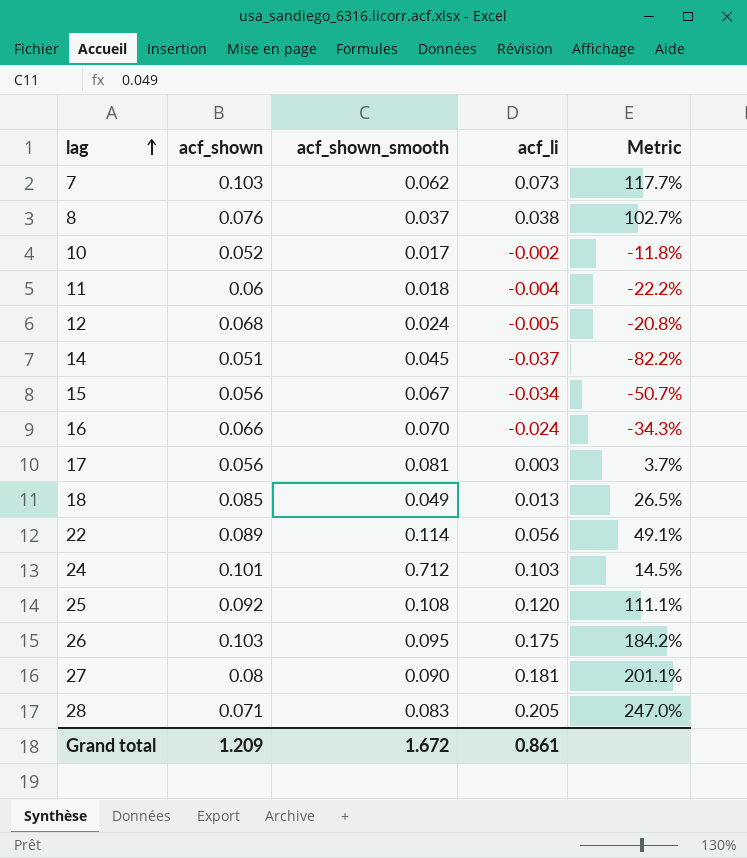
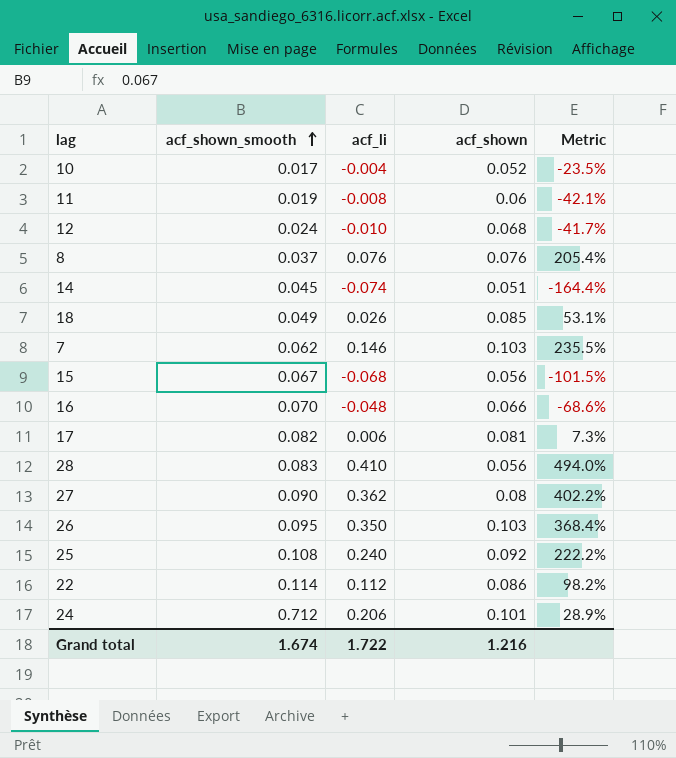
row order: lag ascending -> acf_shown_smooth ascending
column acf_shown | position: 2 -> 4
10 | acf_li: -0.002 -> -0.004
10 | Metric: -11.8% -> -23.5%
11 | acf_shown_smooth: 0.018 -> 0.019
11 | acf_li: -0.004 -> -0.008
11 | Metric: -22.2% -> -42.1%
12 | acf_li: -0.005 -> -0.010
12 | Metric: -20.8% -> -41.7%
8 | acf_li: 0.038 -> 0.076
8 | Metric: 102.7% -> 205.4%
14 | acf_li: -0.037 -> -0.074
14 | Metric: -82.2% -> -164.4%
18 | acf_li: 0.013 -> 0.026
18 | Metric: 26.5% -> 53.1%
7 | acf_li: 0.073 -> 0.146
7 | Metric: 117.7% -> 235.5%
15 | acf_li: -0.034 -> -0.068
15 | Metric: -50.7% -> -101.5%
16 | acf_li: -0.024 -> -0.048
16 | Metric: -34.3% -> -68.6%
17 | acf_shown_smooth: 0.081 -> 0.082
17 | acf_li: 0.003 -> 0.006
17 | acf_shown: 0.056 -> 0.081
17 | Metric: 3.7% -> 7.3%
28 | acf_li: 0.205 -> 0.410
28 | acf_shown: 0.071 -> 0.056
28 | Metric: 247.0% -> 494.0%
27 | acf_li: 0.181 -> 0.362
27 | Metric: 201.1% -> 402.2%
26 | acf_li: 0.175 -> 0.350
26 | Metric: 184.2% -> 368.4%
25 | acf_li: 0.120 -> 0.240
25 | Metric: 111.1% -> 222.2%
22 | acf_li: 0.056 -> 0.112
22 | acf_shown: 0.089 -> 0.086
22 | Metric: 49.1% -> 98.2%
24 | acf_li: 0.103 -> 0.206
24 | Metric: 14.5% -> 28.9%
Grand total | acf_shown_smooth: 1.672 -> 1.674
Grand total | acf_li: 0.861 -> 1.722
Grand total | acf_shown: 1.209 -> 1.216

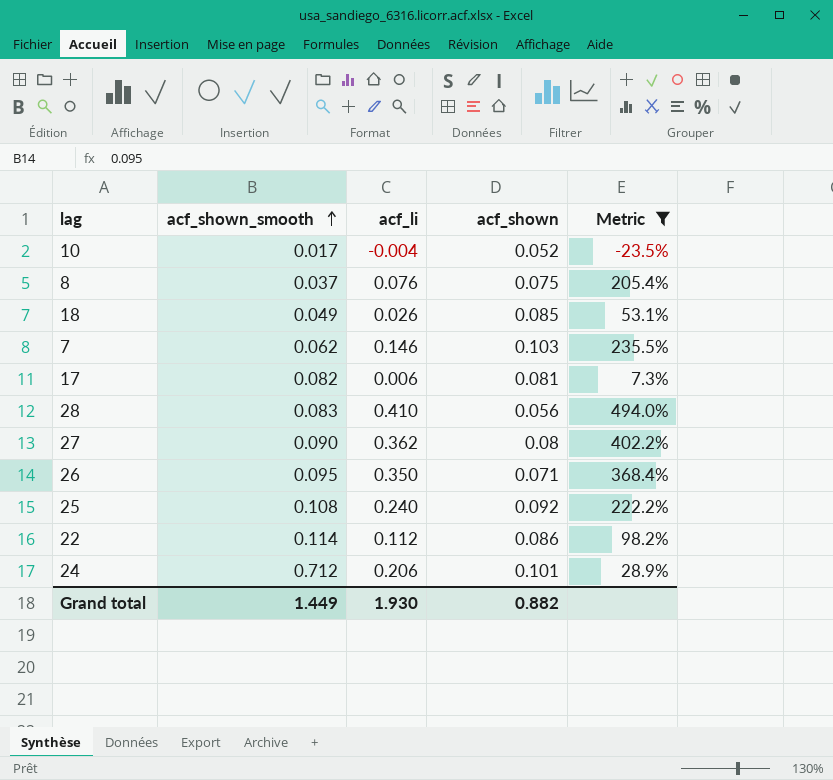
filter: none -> Metric >= -23.5%
8 | acf_shown: 0.076 -> 0.075
26 | acf_shown: 0.103 -> 0.071
Grand total | acf_shown_smooth: 1.674 -> 1.449
Grand total | acf_li: 1.722 -> 1.930
Grand total | acf_shown: 1.216 -> 0.882

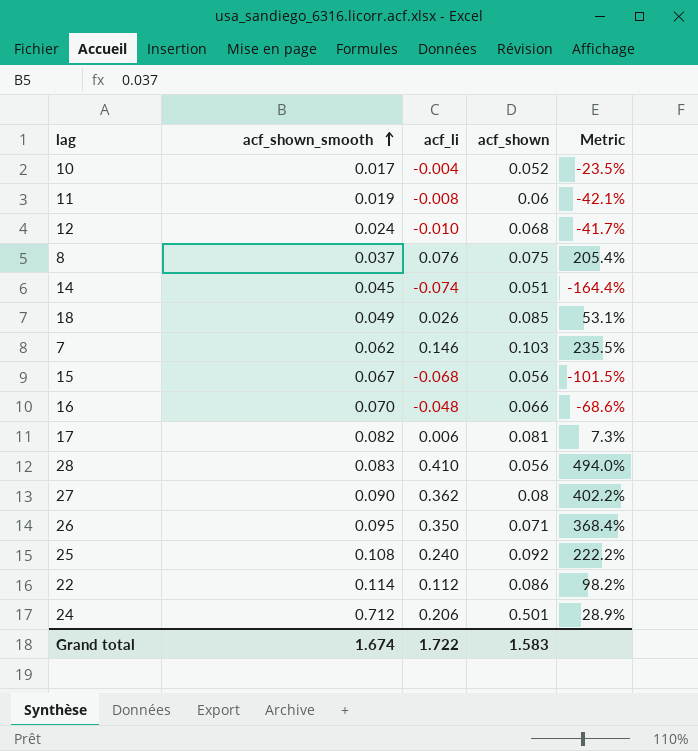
filter: Metric >= -23.5% -> none
24 | acf_shown: 0.101 -> 0.501
Grand total | acf_shown_smooth: 1.449 -> 1.674
Grand total | acf_li: 1.930 -> 1.722
Grand total | acf_shown: 0.882 -> 1.583

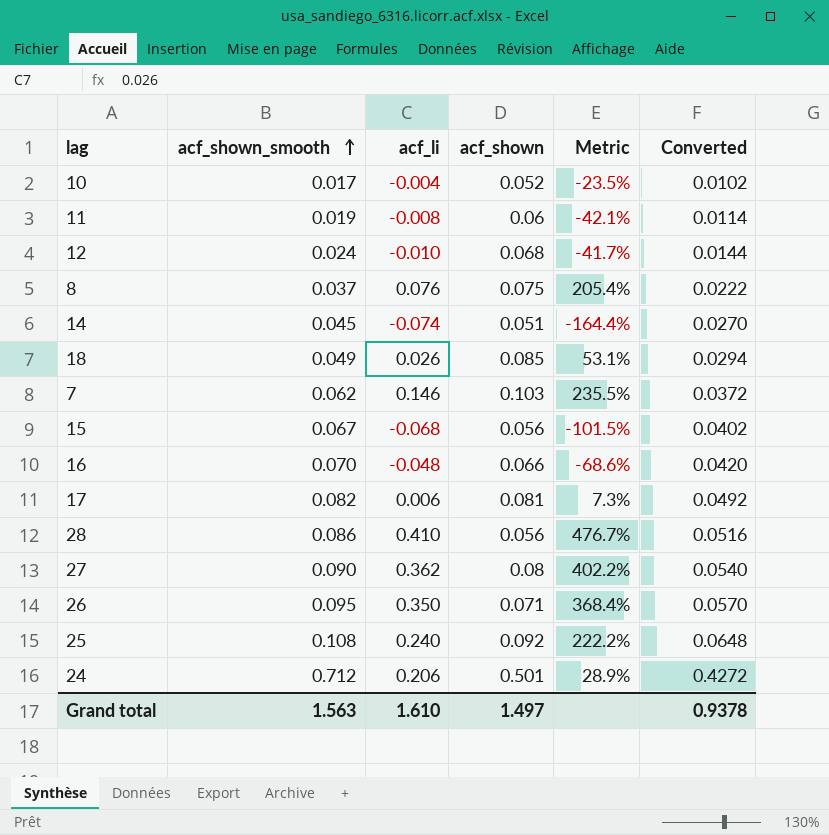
column Converted | formula: none -> [acf_shown_smooth] * 0.6
row 22: 0.114 | 0.112 | 0.086 | 98.2% -> none
28 | acf_shown_smooth: 0.083 -> 0.086
28 | Metric: 494.0% -> 476.7%
Grand total | acf_shown_smooth: 1.674 -> 1.563
Grand total | acf_li: 1.722 -> 1.610
Grand total | acf_shown: 1.583 -> 1.497

